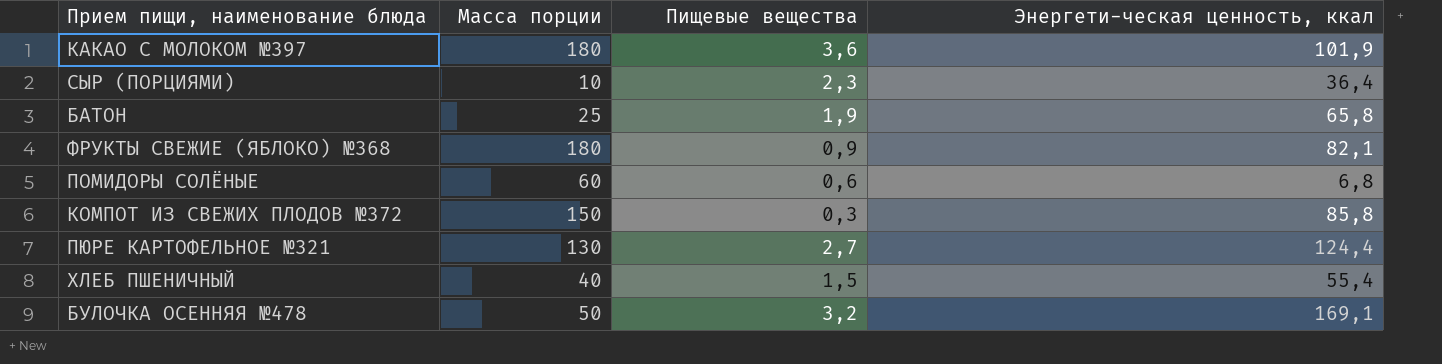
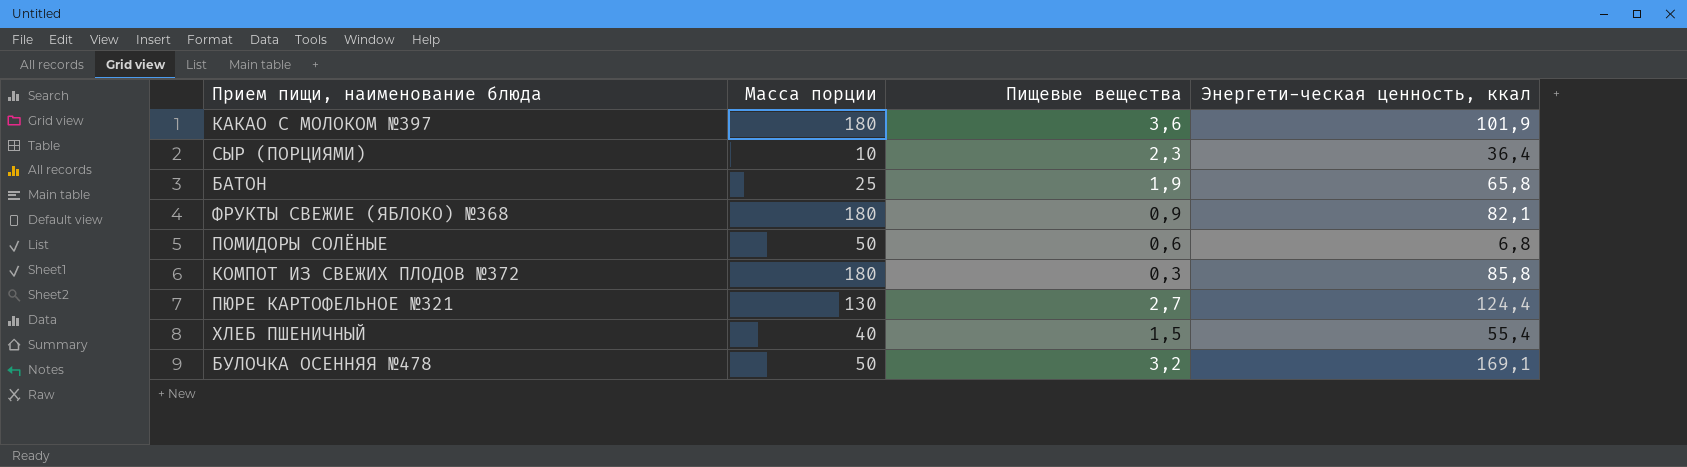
ПОМИДОРЫ СОЛЁНЫЕ | Масса порции: 60 -> 50
КОМПОТ ИЗ СВЕЖИХ ПЛОДОВ №372 | Масса порции: 150 -> 180

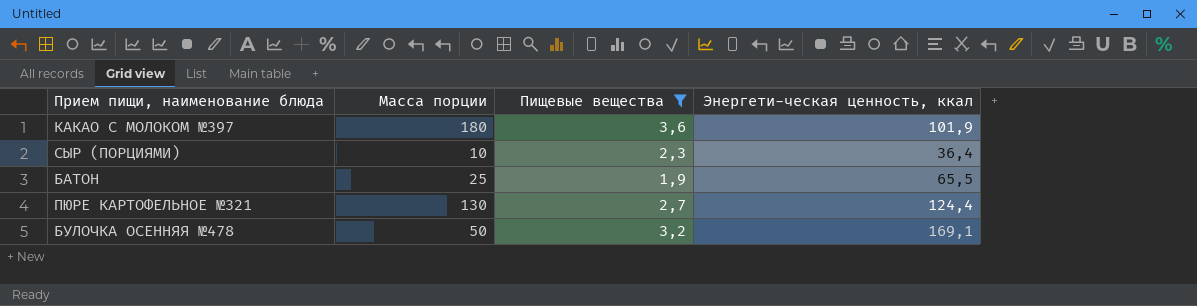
filter: none -> Пищевые вещества >= 1,9
БАТОН | Энергети-ческая ценность, ккал: 65,8 -> 65,5

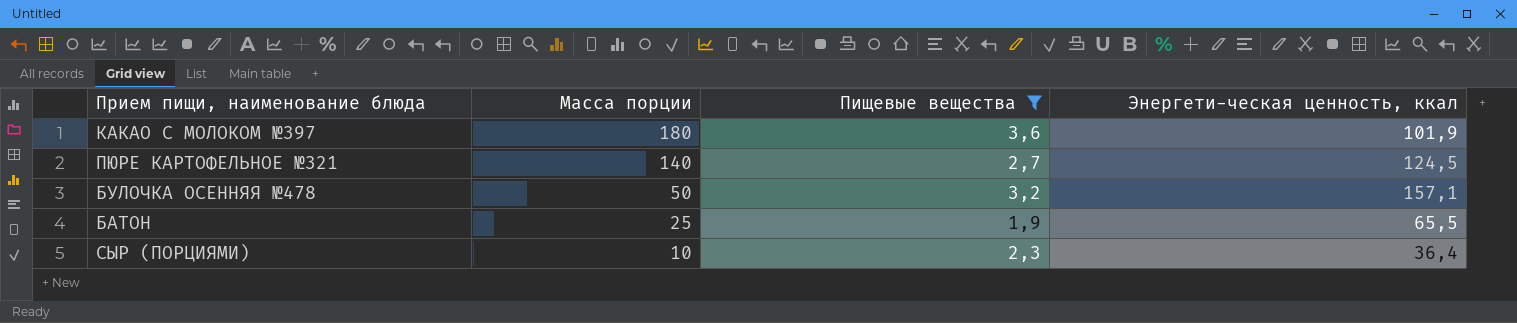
row order: none -> Масса порции descending
ПЮРЕ КАРТОФЕЛЬНОЕ №321 | Масса порции: 130 -> 140
ПЮРЕ КАРТОФЕЛЬНОЕ №321 | Энергети-ческая ценность, ккал: 124,4 -> 124,5
БУЛОЧКА ОСЕННЯЯ №478 | Энергети-ческая ценность, ккал: 169,1 -> 157,1

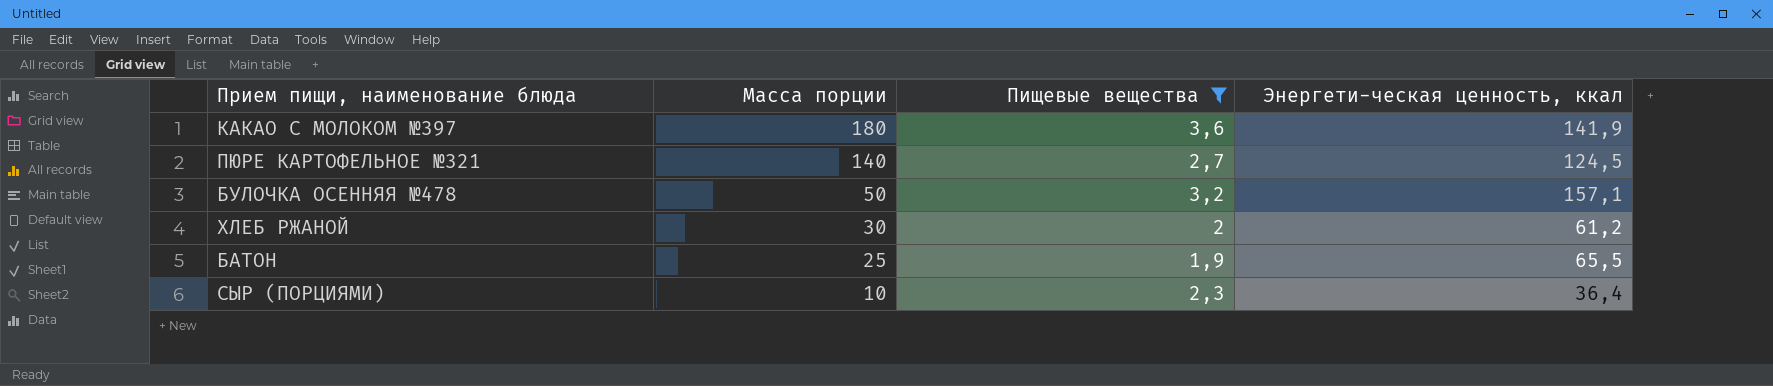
КАКАО С МОЛОКОМ №397 | Энергети-ческая ценность, ккал: 101,9 -> 141,9
row ХЛЕБ РЖАНОЙ: none -> 30 | 2 | 61,2

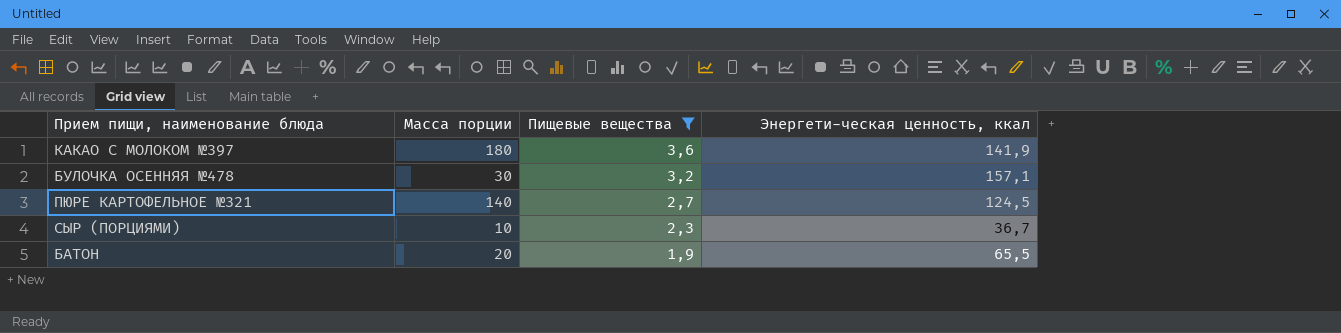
row order: Масса порции descending -> Пищевые вещества descending
row ХЛЕБ РЖАНОЙ: 30 | 2 | 61,2 -> none
БУЛОЧКА ОСЕННЯЯ №478 | Масса порции: 50 -> 30
СЫР (ПОРЦИЯМИ) | Энергети-ческая ценность, ккал: 36,4 -> 36,7
БАТОН | Масса порции: 25 -> 20

